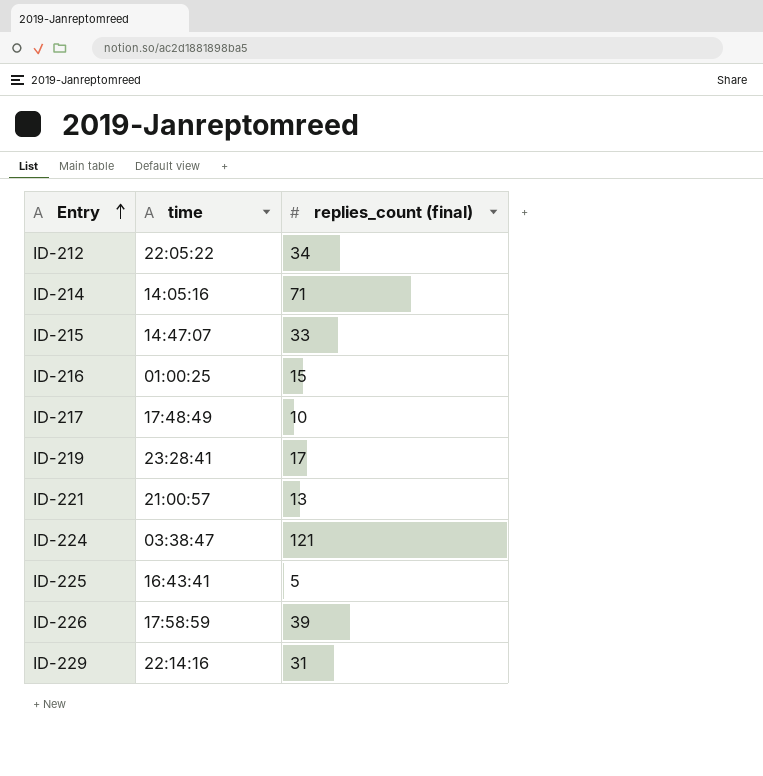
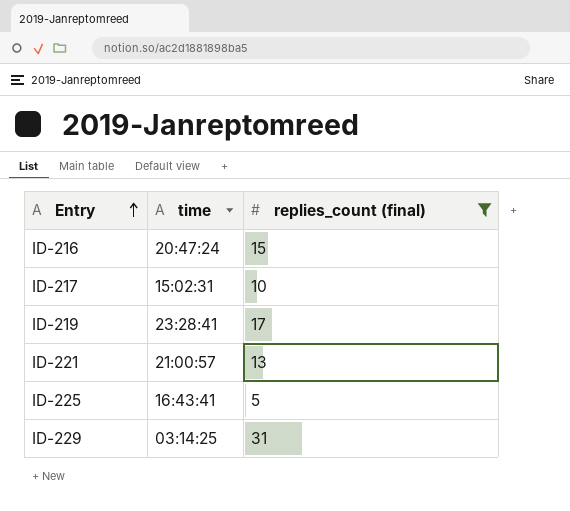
filter: none -> replies_count (final) <= 31
ID-216 | time: 01:00:25 -> 20:47:24
ID-217 | time: 17:48:49 -> 15:02:31
ID-229 | time: 22:14:16 -> 03:14:25

